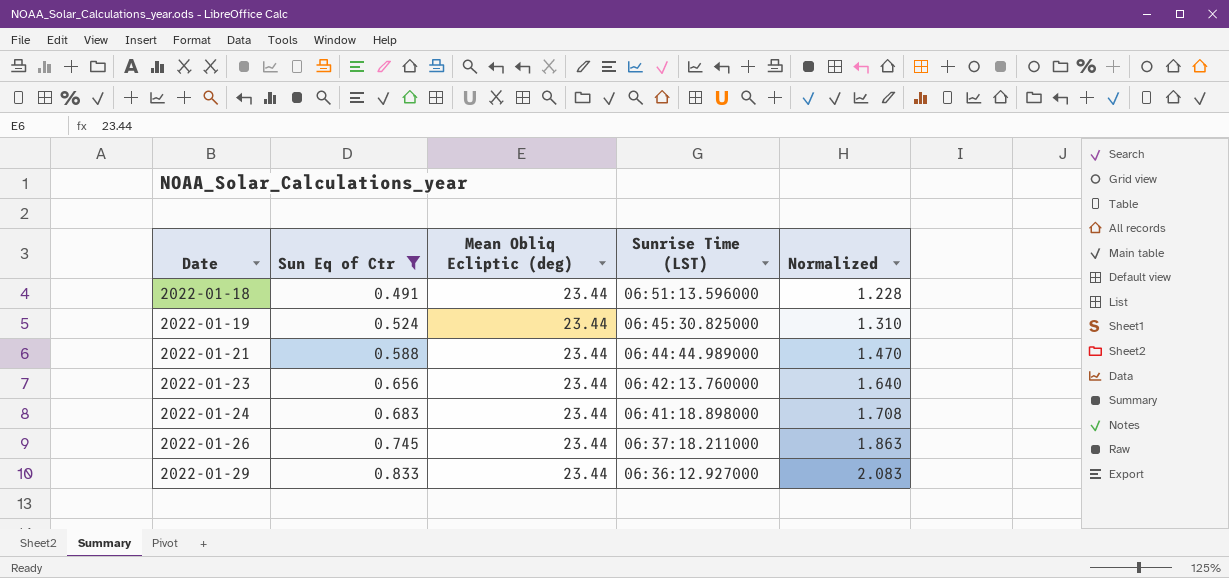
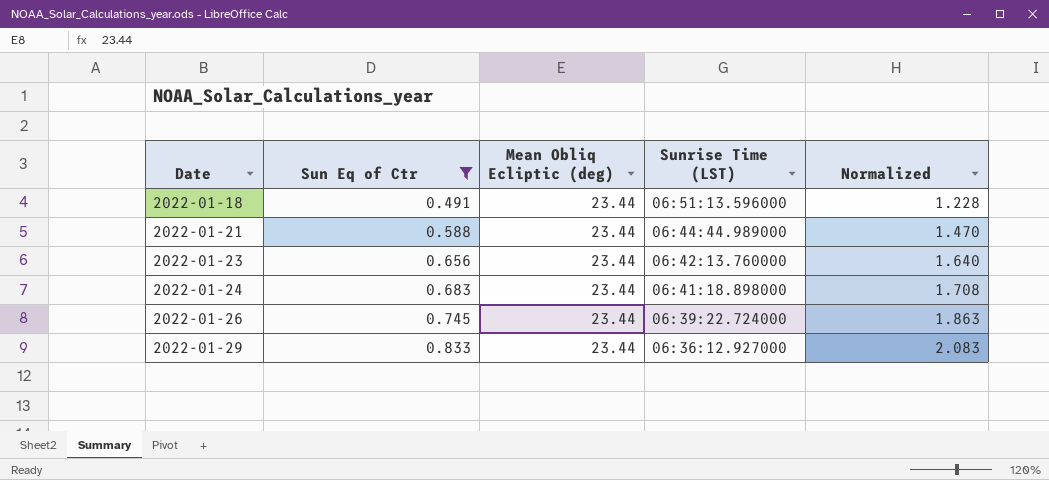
row 2022-01-19: 0.524 | 23.44 | 06:45:30.825000 | 1.310 -> none
2022-01-26 | Sunrise Time (LST): 06:37:18.211000 -> 06:39:22.724000

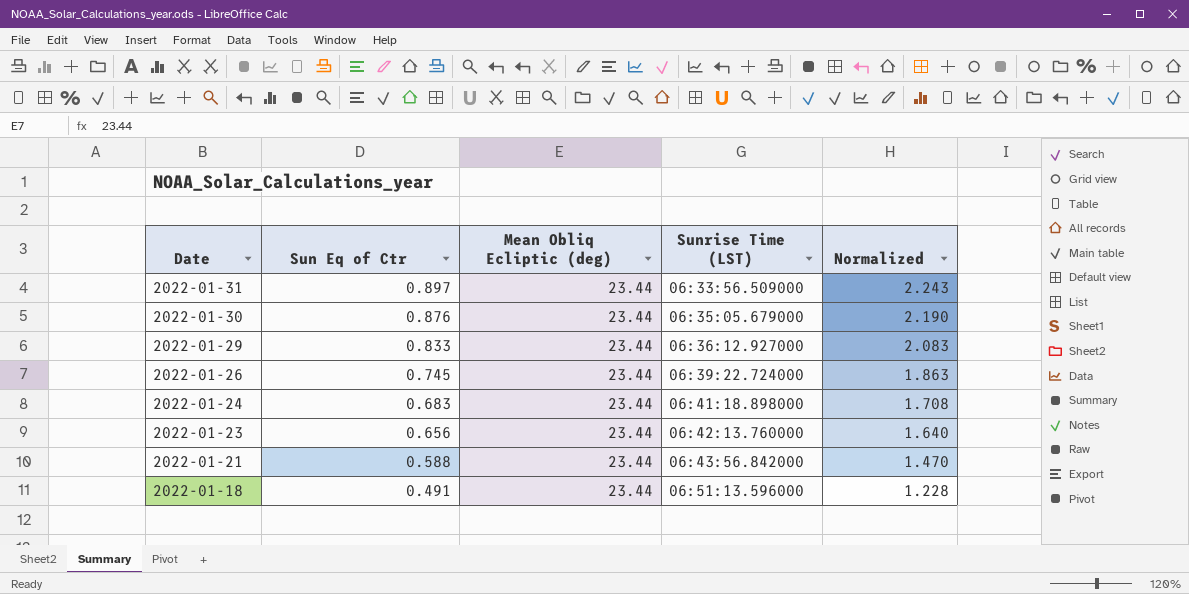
filter: Sun Eq of Ctr <= 0.833 -> none
row order: Date ascending -> Date descending
2022-01-21 | Sunrise Time (LST): 06:44:44.989000 -> 06:43:56.842000

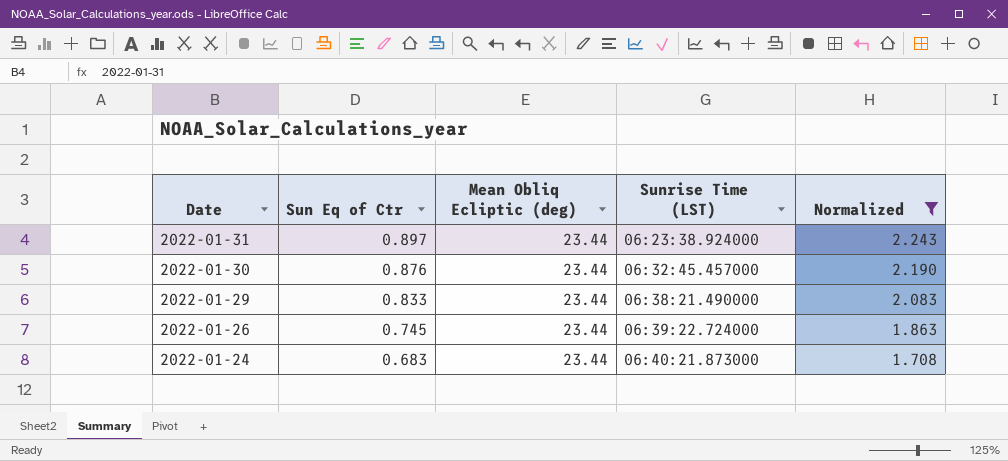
filter: none -> Normalized >= 1.708
2022-01-31 | Sunrise Time (LST): 06:33:56.509000 -> 06:23:38.924000
2022-01-30 | Sunrise Time (LST): 06:35:05.679000 -> 06:32:45.457000
2022-01-29 | Sunrise Time (LST): 06:36:12.927000 -> 06:38:21.490000
2022-01-24 | Sunrise Time (LST): 06:41:18.898000 -> 06:40:21.873000

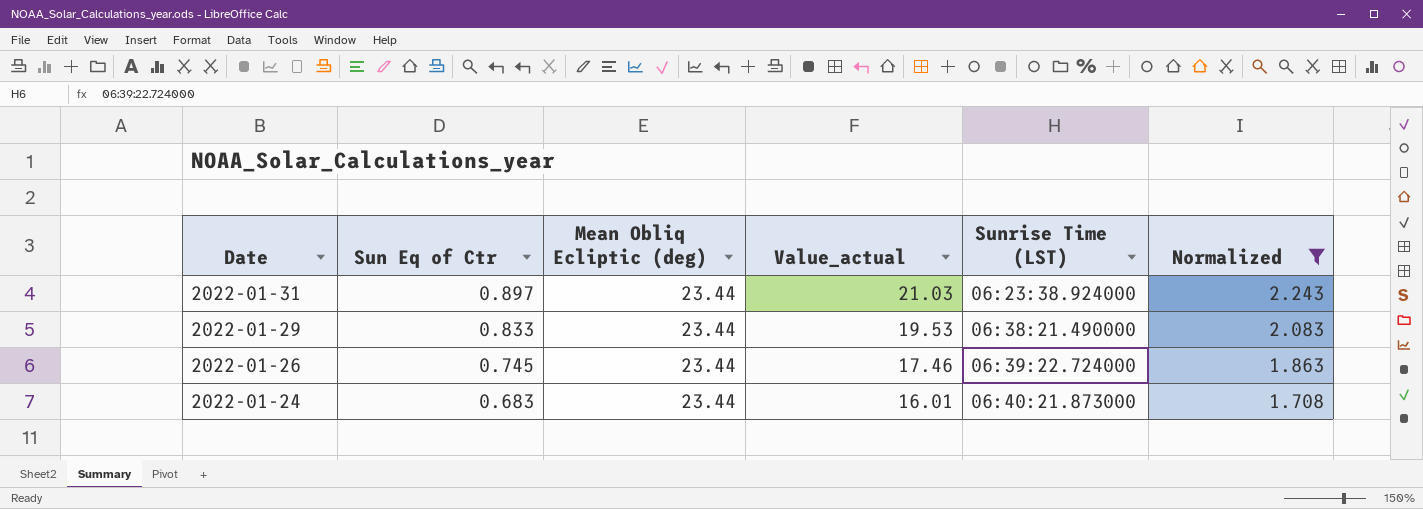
column Value_actual | formula: none -> [Sun Eq of Ctr] * [Mean Obliq Ecliptic (deg)]
row 2022-01-30: 0.876 | 23.44 | 06:32:45.457000 | 2.190 -> none

